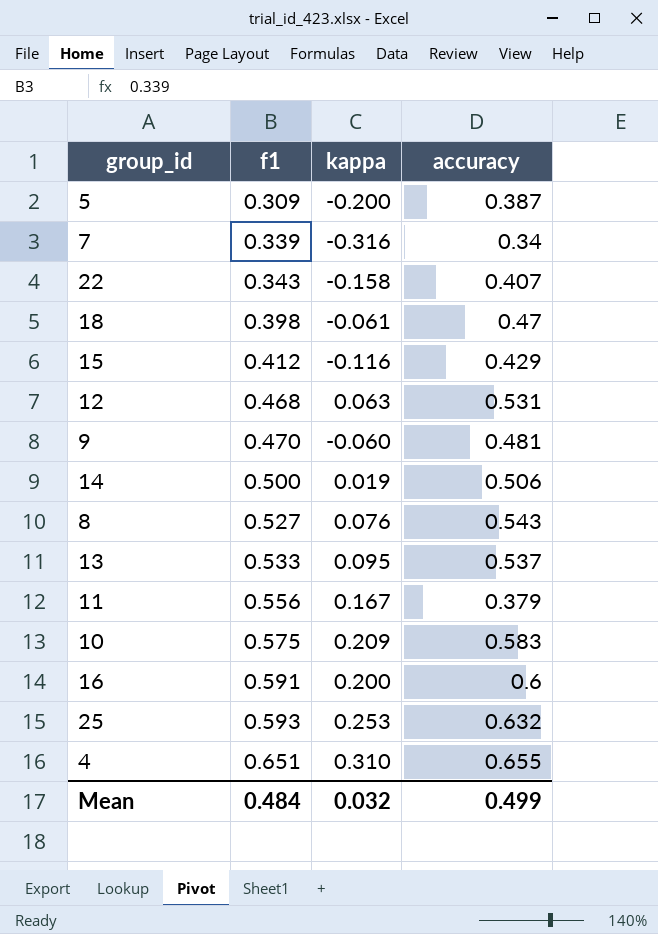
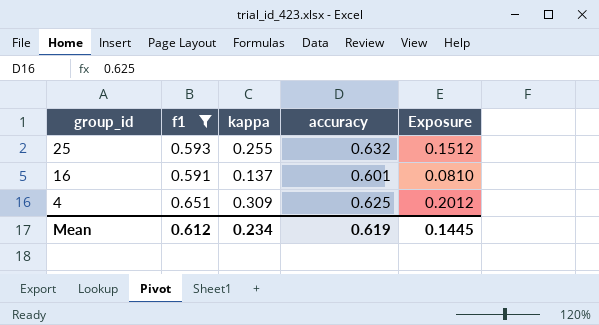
filter: none -> f1 >= 0.591
row order: f1 ascending -> group_id descending
column Exposure | formula: none -> [f1] * [kappa]
25 | kappa: 0.253 -> 0.255
16 | kappa: 0.200 -> 0.137
16 | accuracy: 0.6 -> 0.601
4 | kappa: 0.310 -> 0.309
4 | accuracy: 0.655 -> 0.625
Mean | f1: 0.484 -> 0.612
Mean | kappa: 0.032 -> 0.234
Mean | accuracy: 0.499 -> 0.619

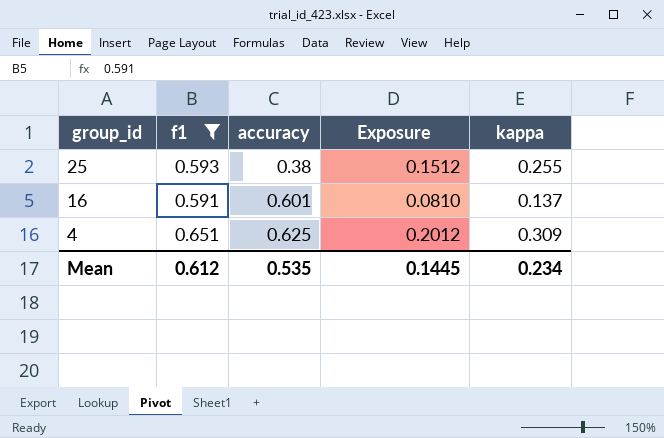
column kappa | position: 3 -> 5
25 | accuracy: 0.632 -> 0.38
Mean | accuracy: 0.619 -> 0.535

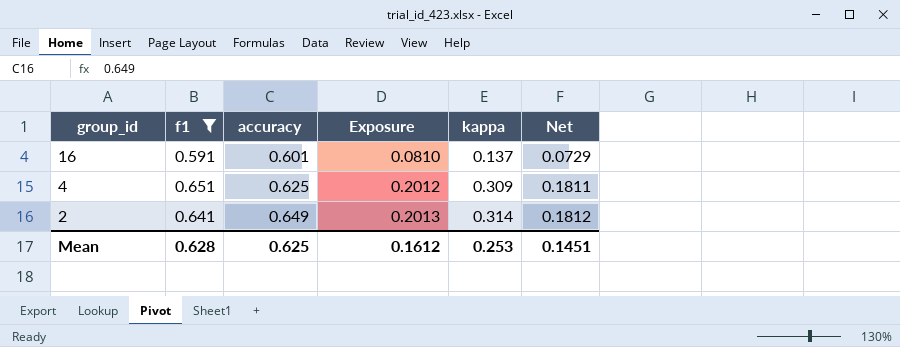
column Net | formula: none -> [Exposure] * 0.9
row 25: 0.593 | 0.38 | 0.1512 | 0.255 -> none
row 2: none -> 0.641 | 0.649 | 0.2013 | 0.314 | 0.1812
Mean | f1: 0.612 -> 0.628
Mean | accuracy: 0.535 -> 0.625
Mean | Exposure: 0.1445 -> 0.1612
Mean | kappa: 0.234 -> 0.253

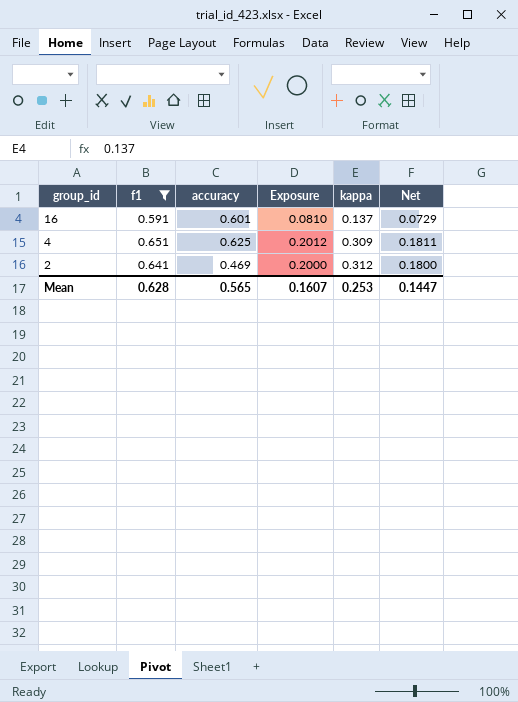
2 | accuracy: 0.649 -> 0.469
2 | Exposure: 0.2013 -> 0.2000
2 | kappa: 0.314 -> 0.312
2 | Net: 0.1812 -> 0.1800
Mean | accuracy: 0.625 -> 0.565
Mean | Exposure: 0.1612 -> 0.1607
Mean | Net: 0.1451 -> 0.1447

